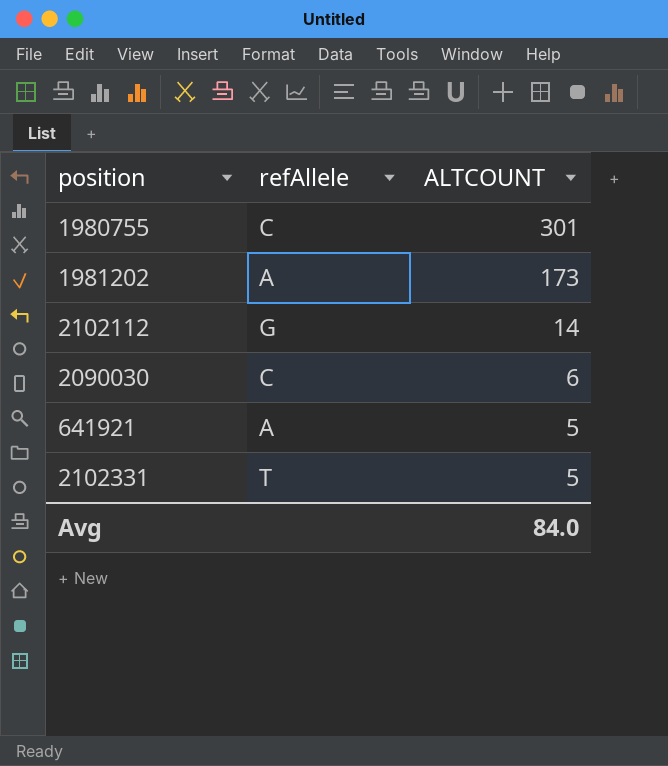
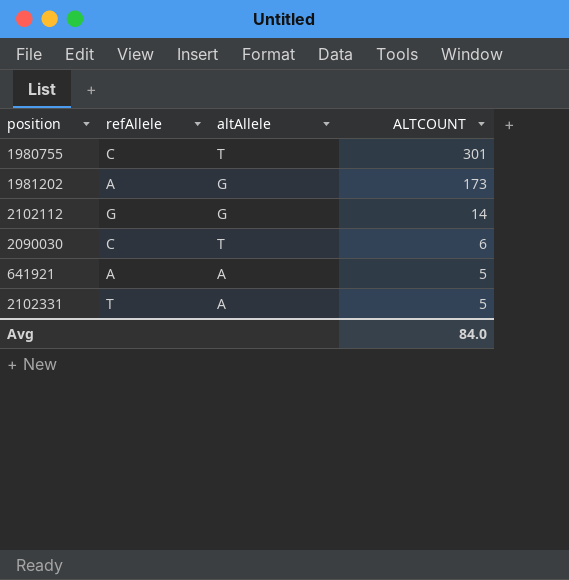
column altAllele | position: none -> 3

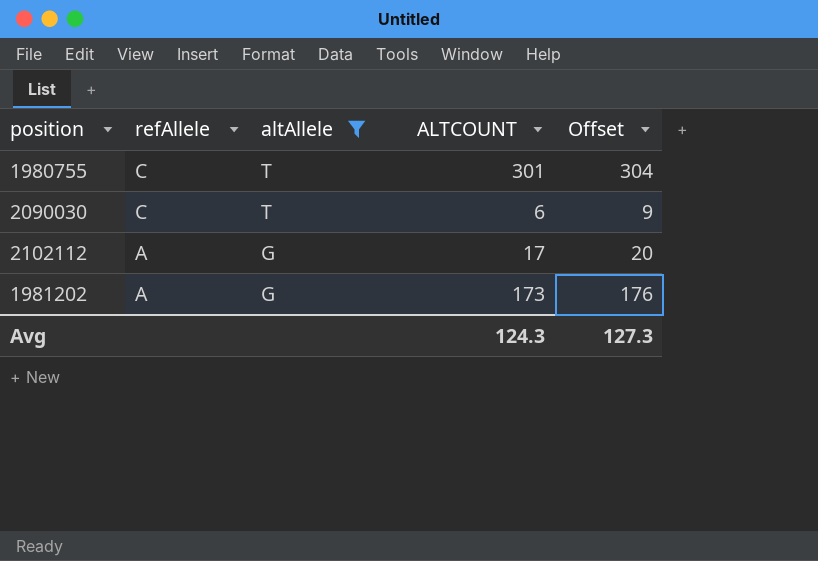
filter: none -> altAllele != A
row order: ALTCOUNT descending -> refAllele descending
column Offset | formula: none -> [ALTCOUNT] + 3
2102112 | refAllele: G -> A
2102112 | ALTCOUNT: 14 -> 17
Avg | ALTCOUNT: 84.0 -> 124.3

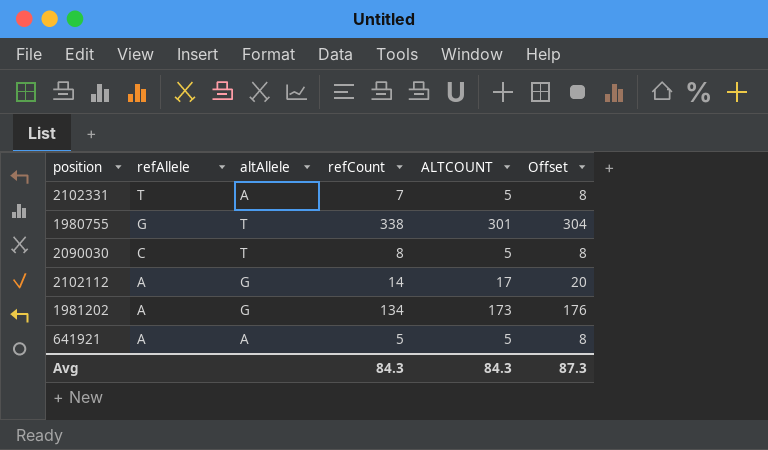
filter: altAllele != A -> none
column refCount | position: none -> 4
1980755 | refAllele: C -> G
2090030 | ALTCOUNT: 6 -> 5
2090030 | Offset: 9 -> 8
Avg | ALTCOUNT: 124.3 -> 84.3
Avg | Offset: 127.3 -> 87.3

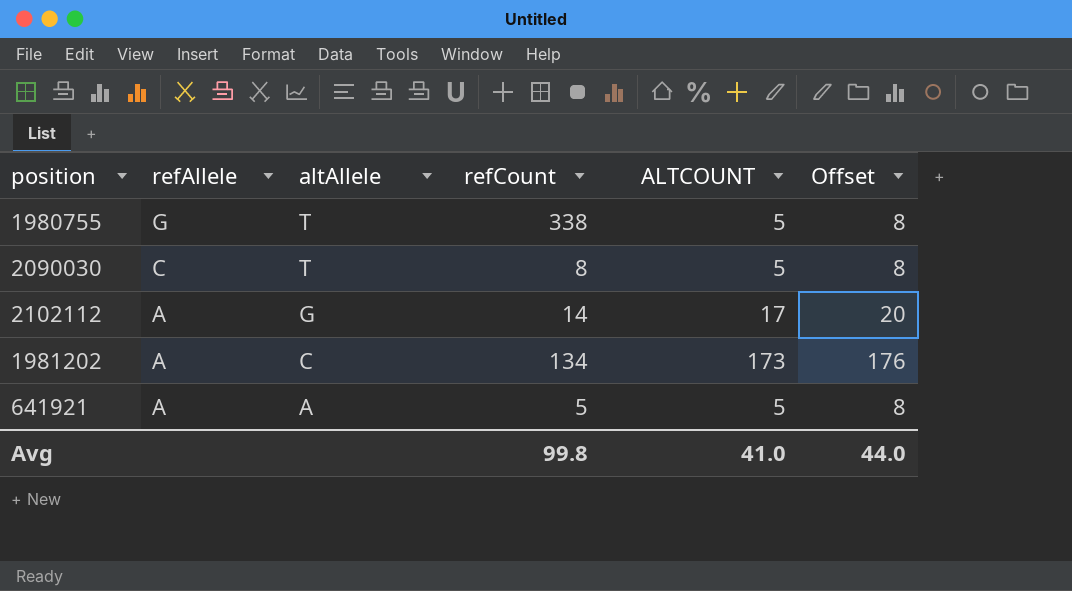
row 2102331: T | A | 7 | 5 | 8 -> none
1980755 | ALTCOUNT: 301 -> 5
1980755 | Offset: 304 -> 8
1981202 | altAllele: G -> C
Avg | refCount: 84.3 -> 99.8
Avg | ALTCOUNT: 84.3 -> 41.0
Avg | Offset: 87.3 -> 44.0

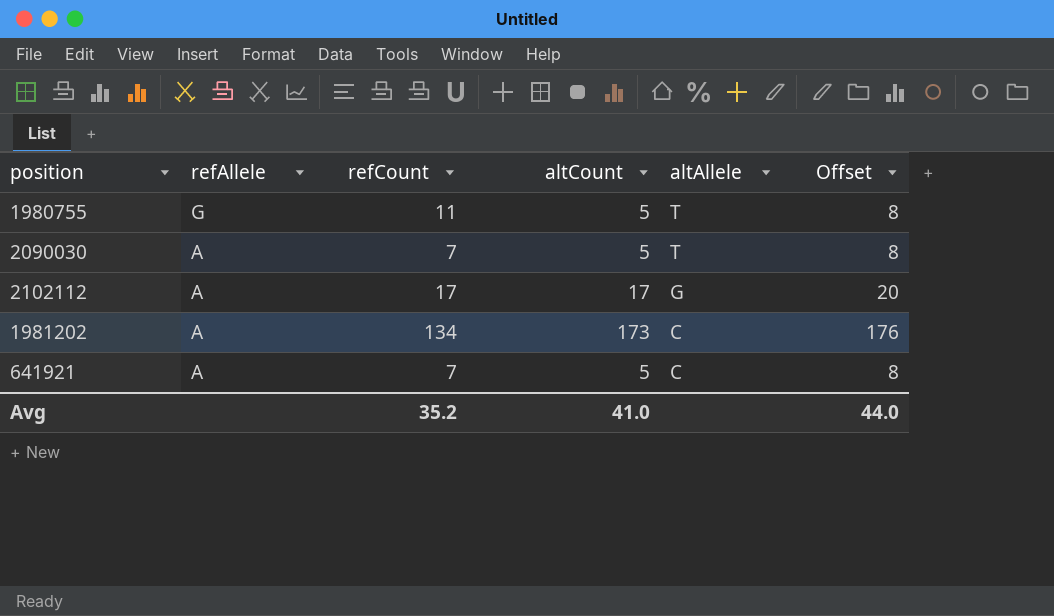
column name: ALTCOUNT -> altCount
column altAllele | position: 3 -> 5
1980755 | refCount: 338 -> 11
2090030 | refAllele: C -> A
2090030 | refCount: 8 -> 7
2102112 | refCount: 14 -> 17
641921 | refCount: 5 -> 7
641921 | altAllele: A -> C
Avg | refCount: 99.8 -> 35.2

